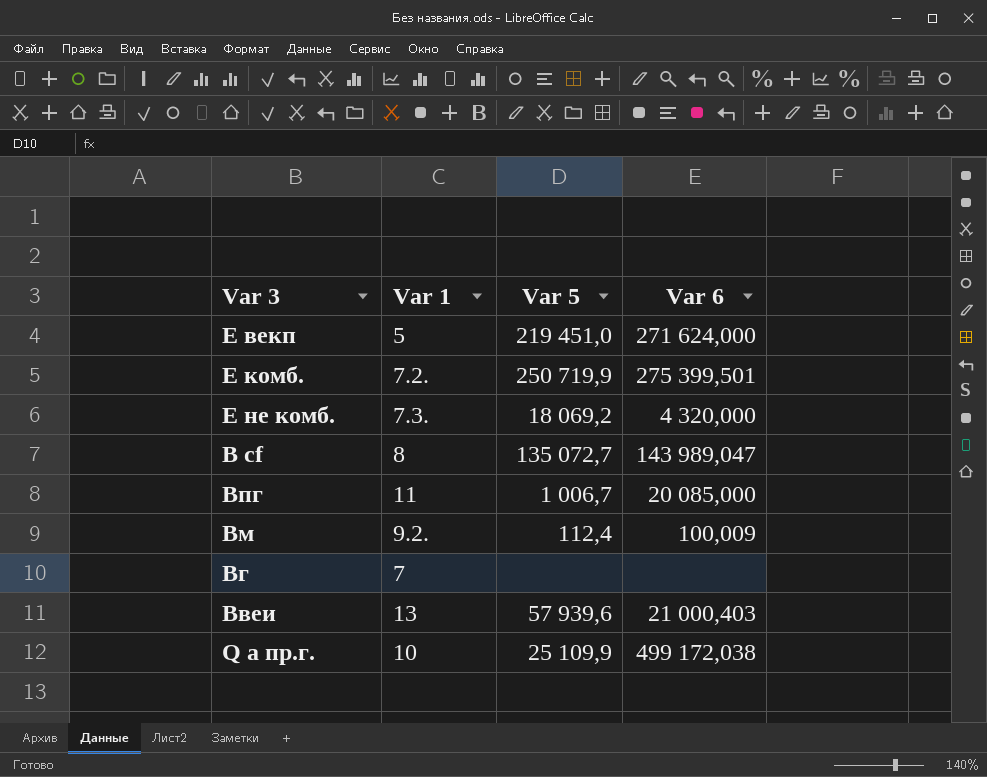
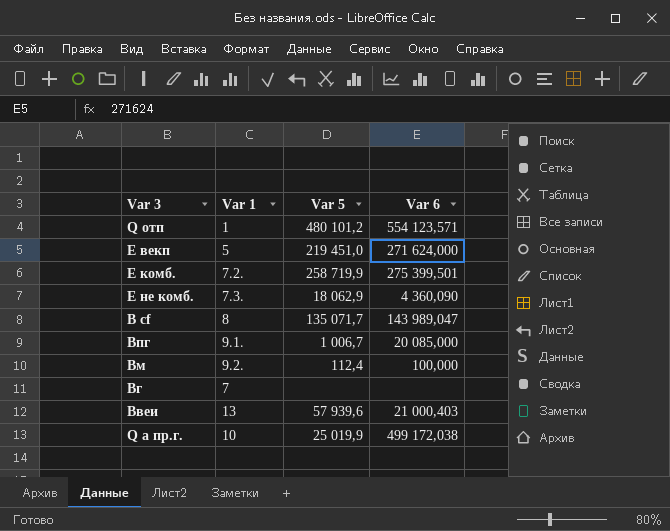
row Q отп: none -> 1 | 480 101,2 | 554 123,571
Е комб. | Var 5: 250 719,9 -> 258 719,9
Е не комб. | Var 5: 18 069,2 -> 18 062,9
Е не комб. | Var 6: 4 320,000 -> 4 360,090
В cf | Var 5: 135 072,7 -> 135 071,7
Впг | Var 1: 11 -> 9.1.
Вм | Var 6: 100,009 -> 100,000
Q а пр.г. | Var 5: 25 109,9 -> 25 019,9

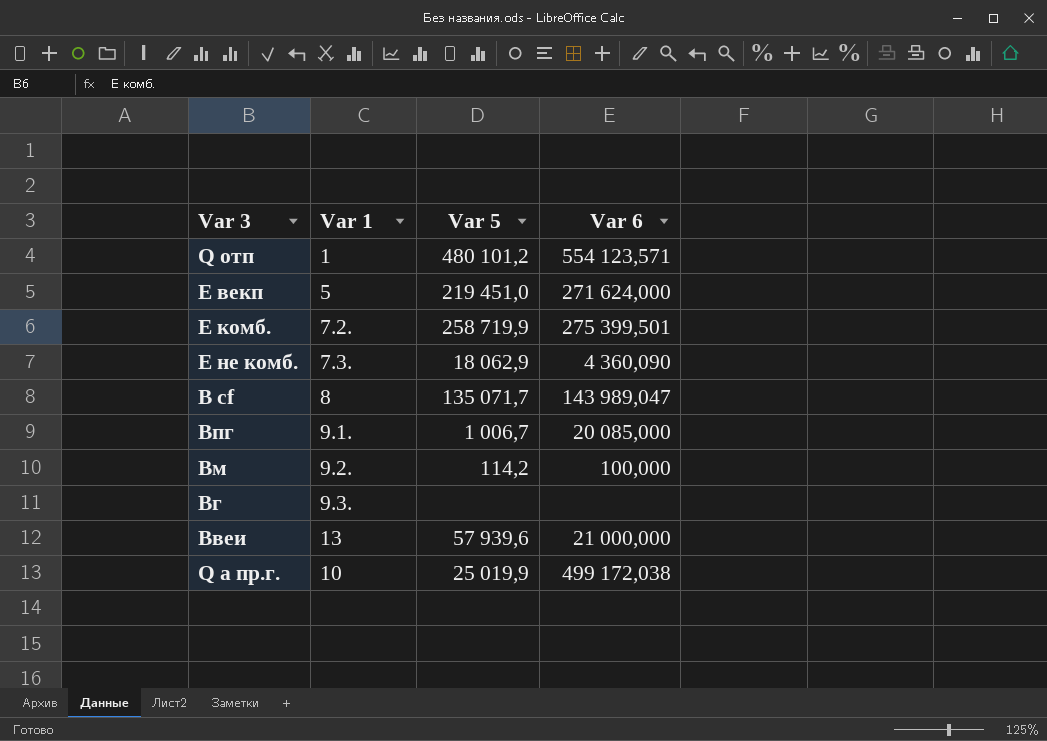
Вм | Var 5: 112,4 -> 114,2
Вг | Var 1: 7 -> 9.3.
Ввеи | Var 6: 21 000,403 -> 21 000,000

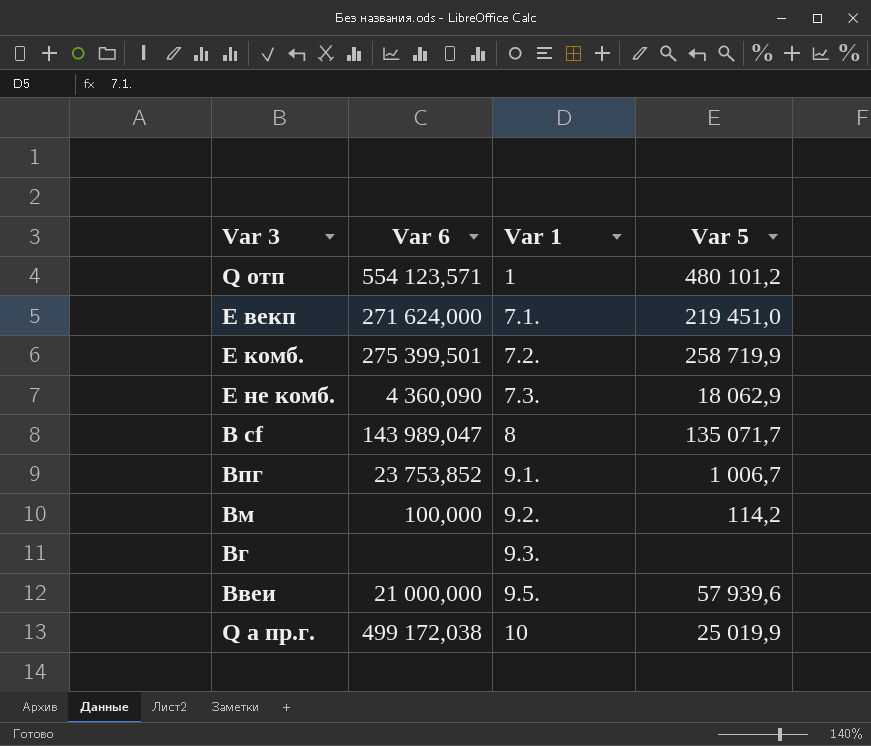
column Var 6 | position: 4 -> 2
Е векп | Var 1: 5 -> 7.1.
Впг | Var 6: 20 085,000 -> 23 753,852
Ввеи | Var 1: 13 -> 9.5.

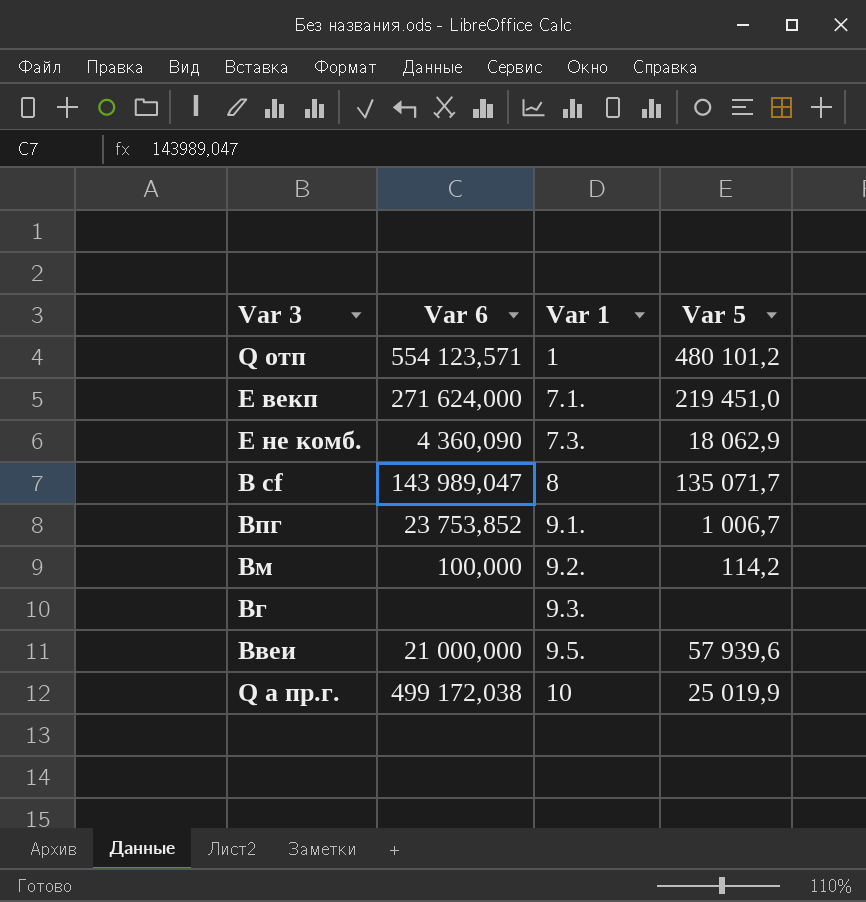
row Е комб.: 275 399,501 | 7.2. | 258 719,9 -> none

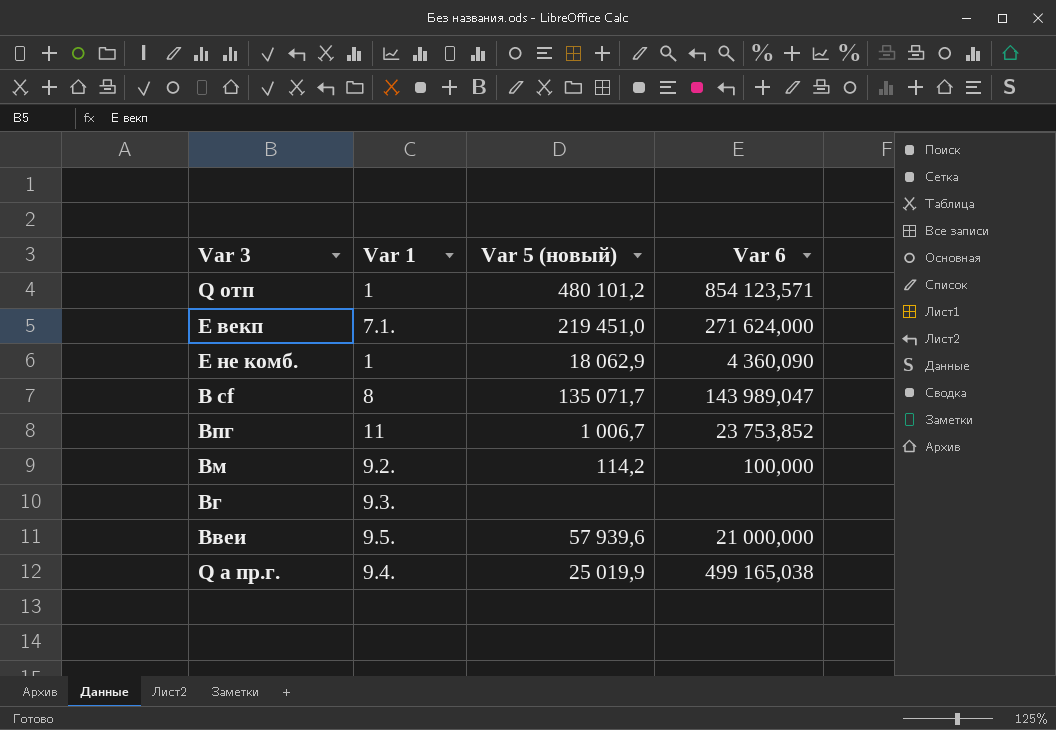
column name: Var 5 -> Var 5 (новый)
column Var 6 | position: 2 -> 4
Q отп | Var 6: 554 123,571 -> 854 123,571
Е не комб. | Var 1: 7.3. -> 1
Впг | Var 1: 9.1. -> 11
Q а пр.г. | Var 1: 10 -> 9.4.
Q а пр.г. | Var 6: 499 172,038 -> 499 165,038

